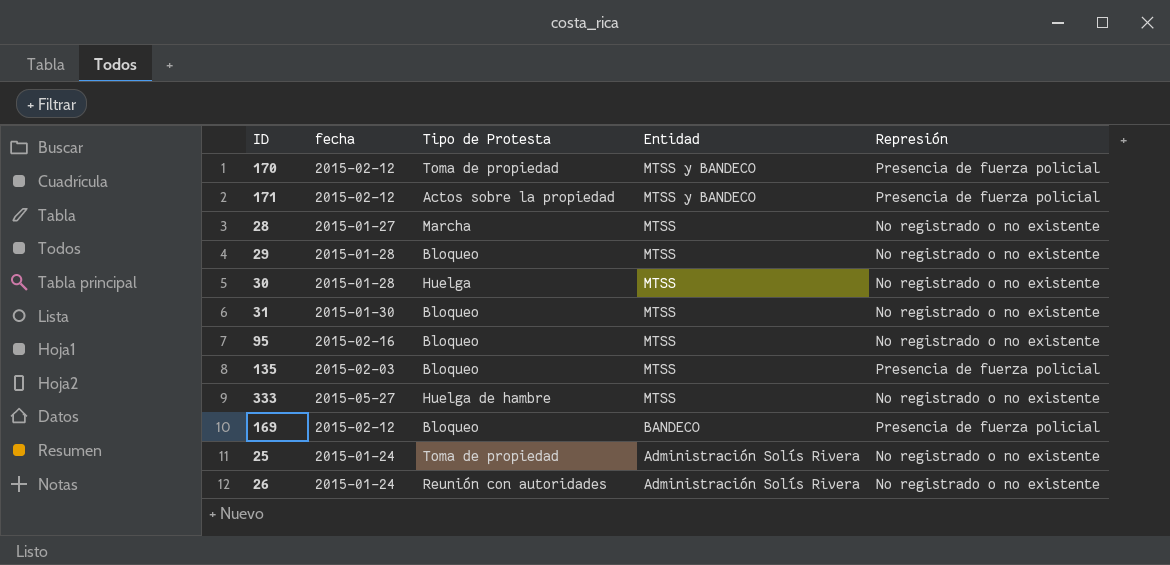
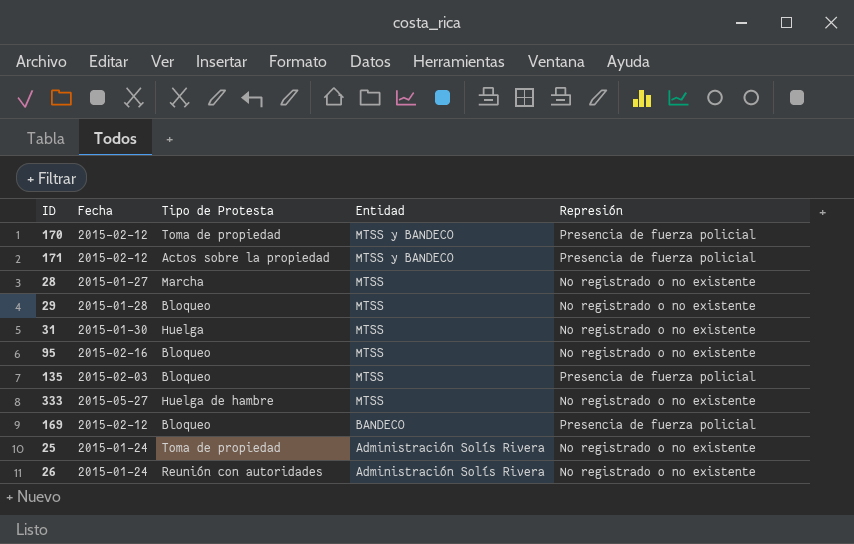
column name: fecha -> Fecha
row 30: 2015-01-28 | Huelga | MTSS | No registrado o no existente -> none
31 | Tipo de Protesta: Bloqueo -> Huelga

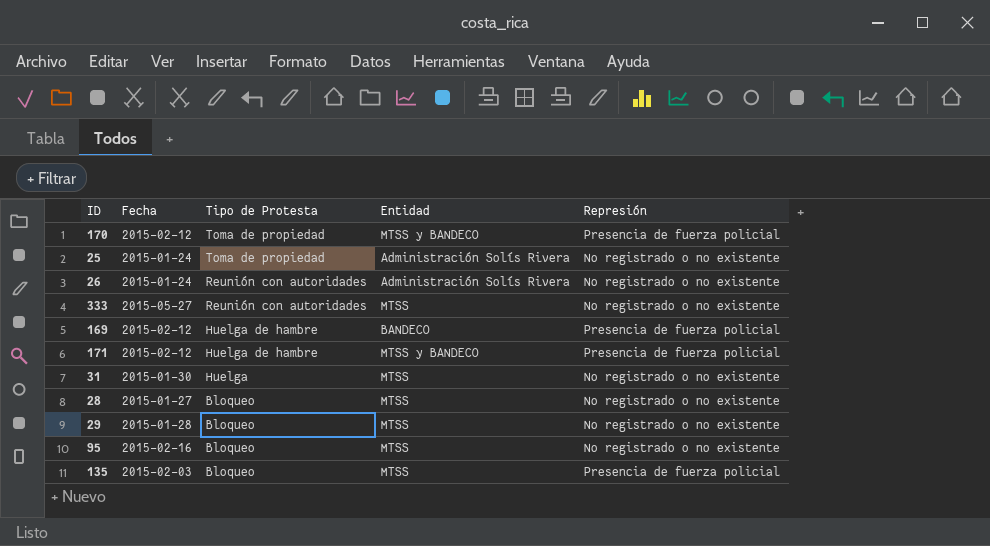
row order: Entidad descending -> Tipo de Protesta descending
333 | Tipo de Protesta: Huelga de hambre -> Reunión con autoridades
169 | Tipo de Protesta: Bloqueo -> Huelga de hambre
171 | Tipo de Protesta: Actos sobre la propiedad -> Huelga de hambre
28 | Tipo de Protesta: Marcha -> Bloqueo

